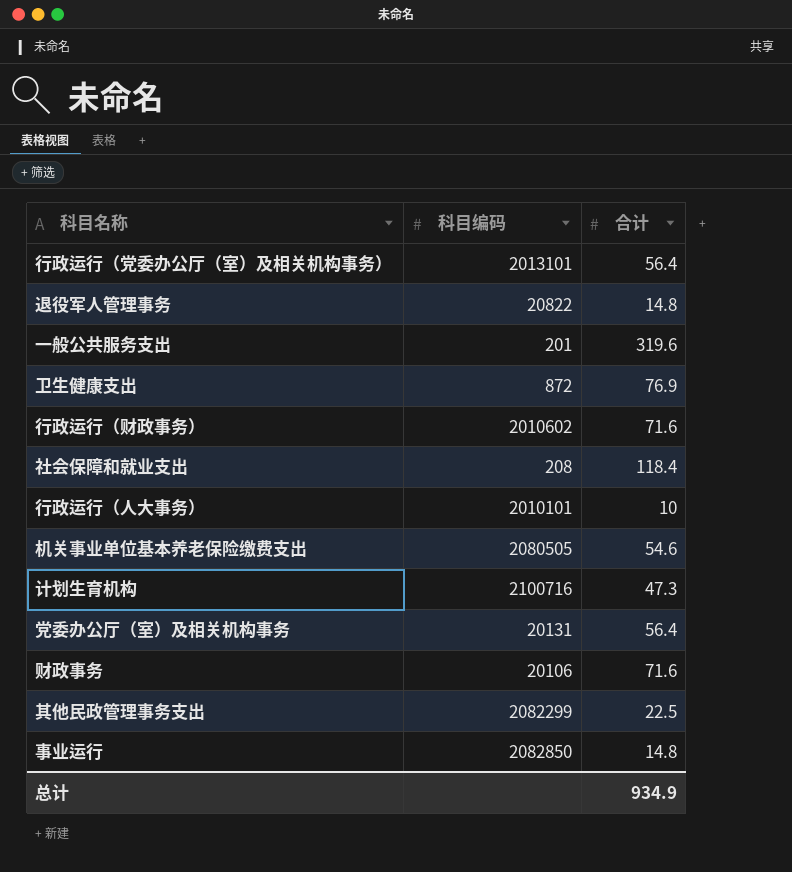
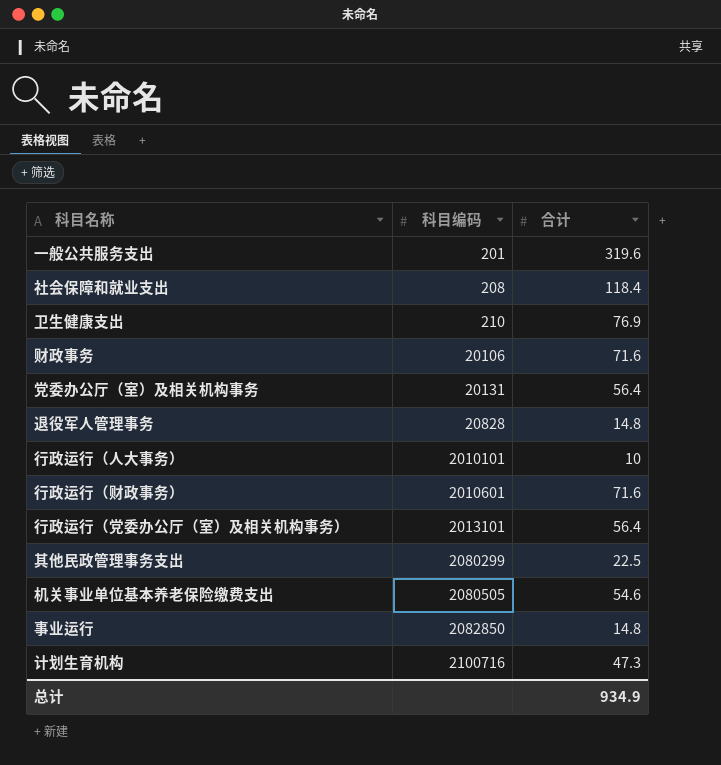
row order: none -> 科目编码 ascending
卫生健康支出 | 科目编码: 872 -> 210
退役军人管理事务 | 科目编码: 20822 -> 20828
行政运行（财政事务） | 科目编码: 2010602 -> 2010601
其他民政管理事务支出 | 科目编码: 2082299 -> 2080299

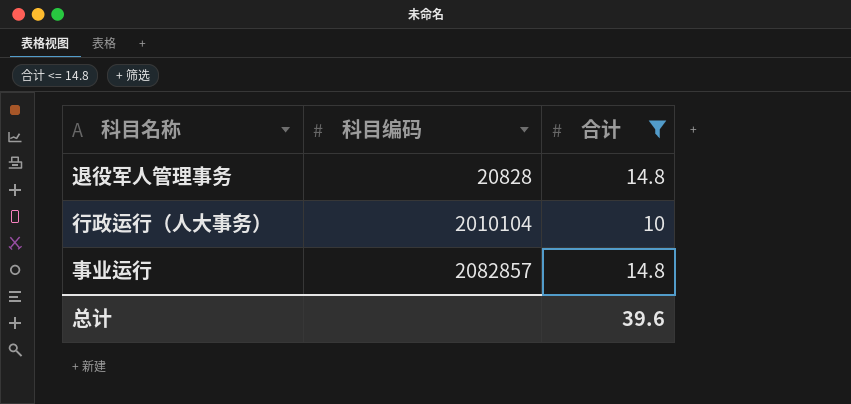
filter: none -> 合计 <= 14.8
行政运行（人大事务） | 科目编码: 2010101 -> 2010104
事业运行 | 科目编码: 2082850 -> 2082857
总计 | 合计: 934.9 -> 39.6

